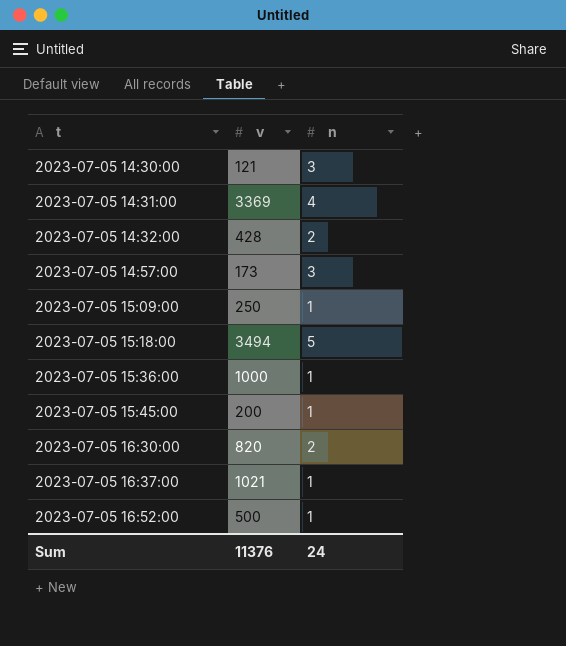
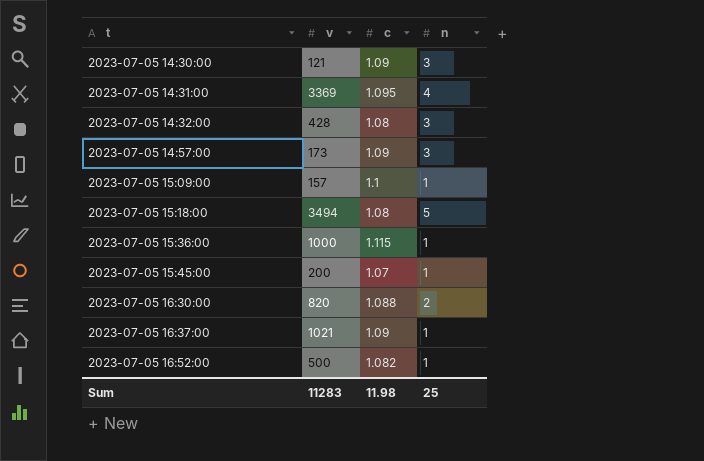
column c | position: none -> 3
2023-07-05 14:32:00 | n: 2 -> 3
2023-07-05 15:09:00 | v: 250 -> 157
Sum | v: 11376 -> 11283
Sum | n: 24 -> 25

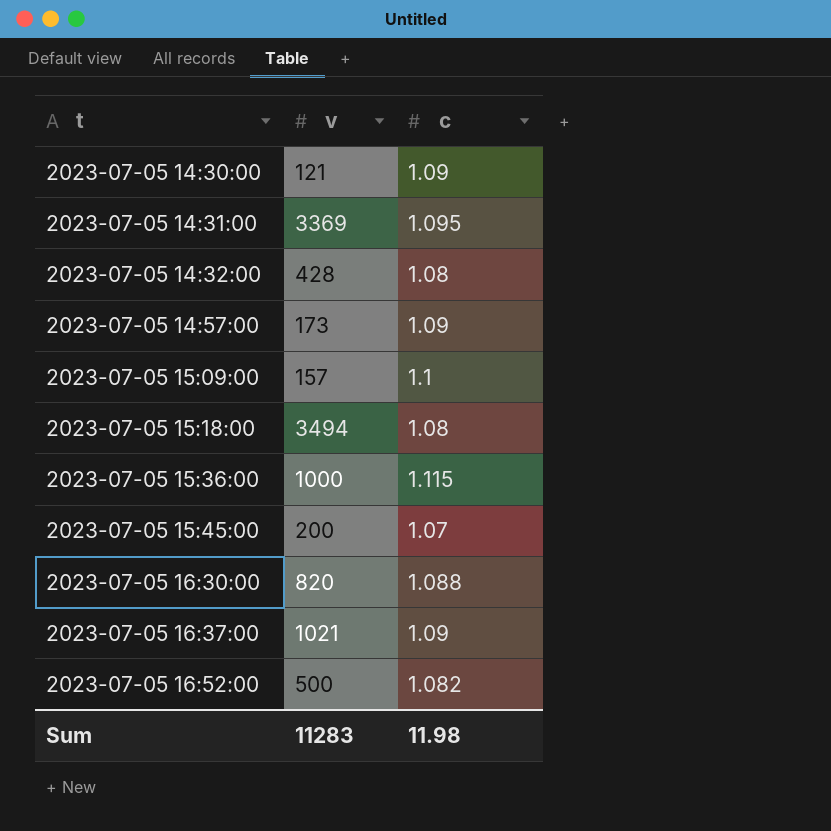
column n | position: 4 -> none

